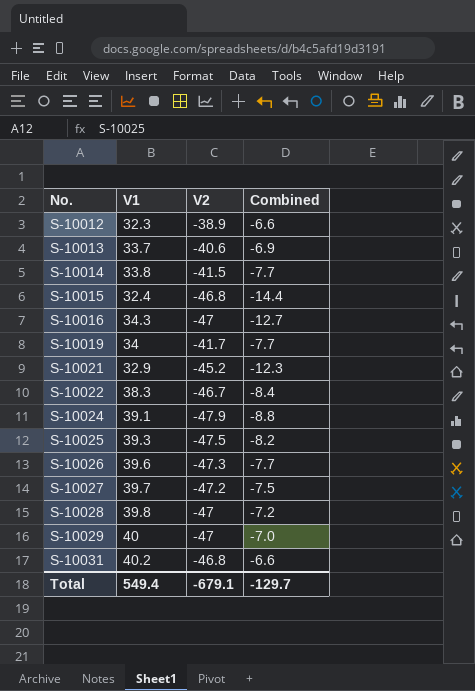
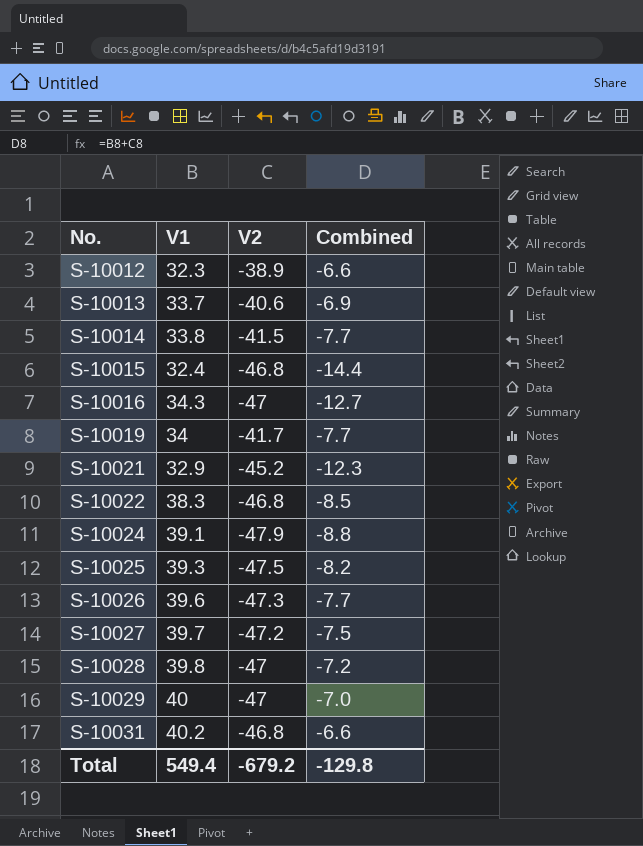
S-10022 | V2: -46.7 -> -46.8
S-10022 | Combined: -8.4 -> -8.5
Total | V2: -679.1 -> -679.2
Total | Combined: -129.7 -> -129.8

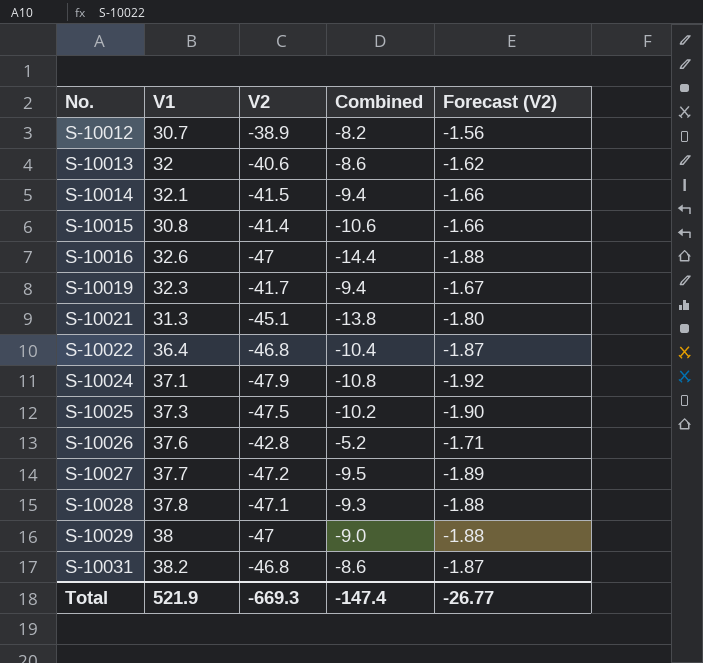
column Forecast (V2) | formula: none -> [V2] * 0.04
S-10012 | V1: 32.3 -> 30.7
S-10012 | Combined: -6.6 -> -8.2
S-10013 | V1: 33.7 -> 32
S-10013 | Combined: -6.9 -> -8.6
S-10014 | V1: 33.8 -> 32.1
S-10014 | Combined: -7.7 -> -9.4
S-10015 | V1: 32.4 -> 30.8
S-10015 | V2: -46.8 -> -41.4
S-10015 | Combined: -14.4 -> -10.6
S-10016 | V1: 34.3 -> 32.6
S-10016 | Combined: -12.7 -> -14.4
S-10019 | V1: 34 -> 32.3
S-10019 | Combined: -7.7 -> -9.4
S-10021 | V1: 32.9 -> 31.3
S-10021 | V2: -45.2 -> -45.1
S-10021 | Combined: -12.3 -> -13.8
S-10022 | V1: 38.3 -> 36.4
S-10022 | Combined: -8.5 -> -10.4
S-10024 | V1: 39.1 -> 37.1
S-10024 | Combined: -8.8 -> -10.8
S-10025 | V1: 39.3 -> 37.3
S-10025 | Combined: -8.2 -> -10.2
S-10026 | V1: 39.6 -> 37.6
S-10026 | V2: -47.3 -> -42.8
S-10026 | Combined: -7.7 -> -5.2
S-10027 | V1: 39.7 -> 37.7
S-10027 | Combined: -7.5 -> -9.5
S-10028 | V1: 39.8 -> 37.8
S-10028 | V2: -47 -> -47.1
S-10028 | Combined: -7.2 -> -9.3
S-10029 | V1: 40 -> 38
S-10029 | Combined: -7.0 -> -9.0
S-10031 | V1: 40.2 -> 38.2
S-10031 | Combined: -6.6 -> -8.6
Total | V1: 549.4 -> 521.9
Total | V2: -679.2 -> -669.3
Total | Combined: -129.8 -> -147.4

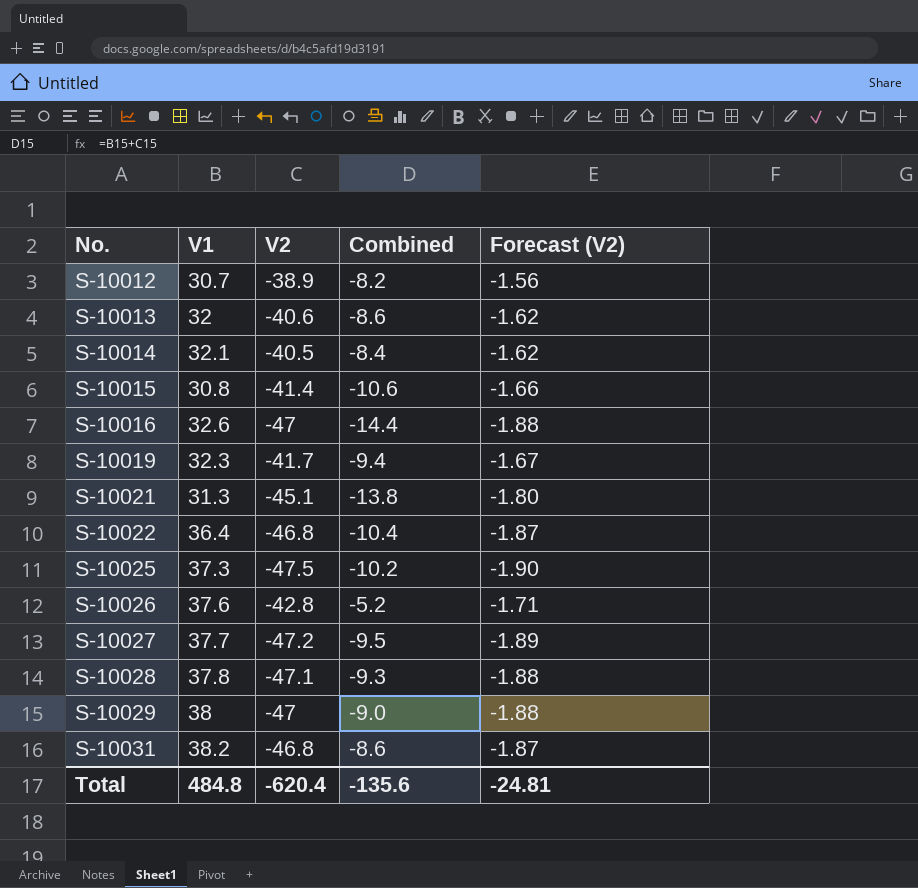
row S-10024: 37.1 | -47.9 | -10.8 | -1.92 -> none
S-10014 | V2: -41.5 -> -40.5
S-10014 | Combined: -9.4 -> -8.4
S-10014 | Forecast (V2): -1.66 -> -1.62
Total | V1: 521.9 -> 484.8
Total | V2: -669.3 -> -620.4
Total | Combined: -147.4 -> -135.6
Total | Forecast (V2): -26.77 -> -24.81

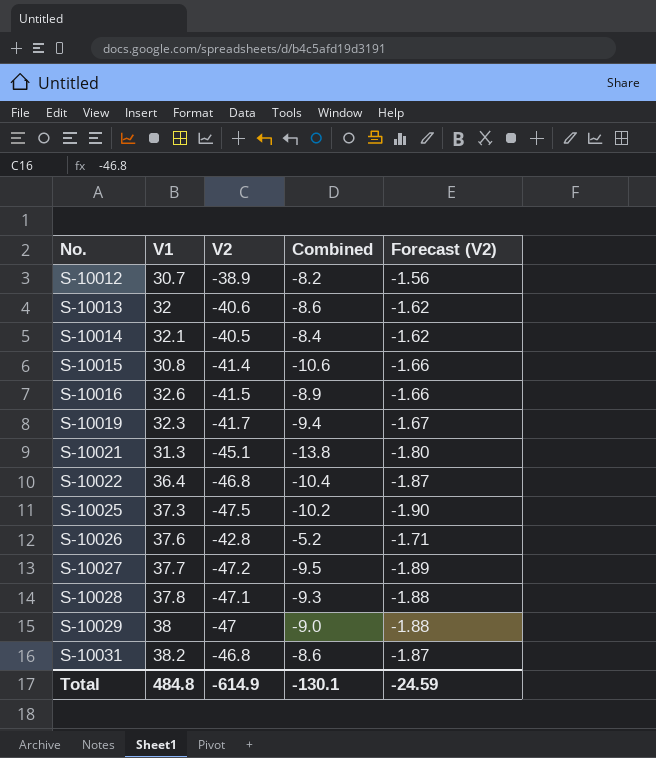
S-10016 | V2: -47 -> -41.5
S-10016 | Combined: -14.4 -> -8.9
S-10016 | Forecast (V2): -1.88 -> -1.66
Total | V2: -620.4 -> -614.9
Total | Combined: -135.6 -> -130.1
Total | Forecast (V2): -24.81 -> -24.59

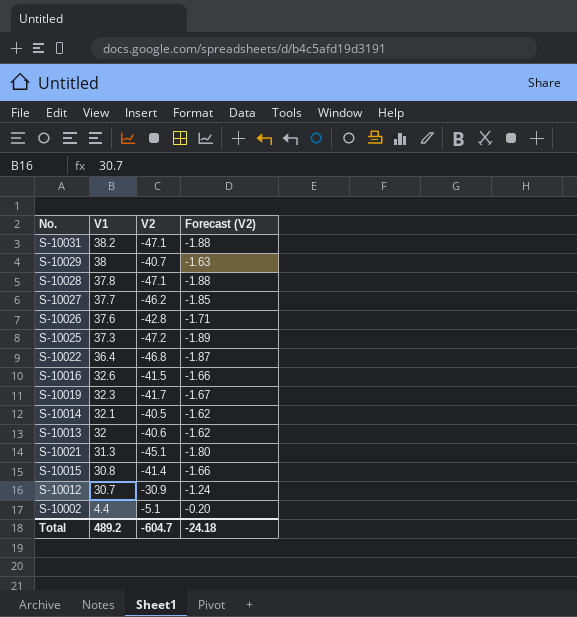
row order: No. ascending -> V1 descending
column Combined | formula: [V1] + [V2] -> none
S-10031 | V2: -46.8 -> -47.1
S-10031 | Forecast (V2): -1.87 -> -1.88
S-10029 | V2: -47 -> -40.7
S-10029 | Forecast (V2): -1.88 -> -1.63
S-10027 | V2: -47.2 -> -46.2
S-10027 | Forecast (V2): -1.89 -> -1.85
S-10025 | V2: -47.5 -> -47.2
S-10025 | Forecast (V2): -1.90 -> -1.89
S-10012 | V2: -38.9 -> -30.9
S-10012 | Forecast (V2): -1.56 -> -1.24
row S-10002: none -> 4.4 | -5.1 | -0.20
Total | V1: 484.8 -> 489.2
Total | V2: -614.9 -> -604.7
Total | Forecast (V2): -24.59 -> -24.18

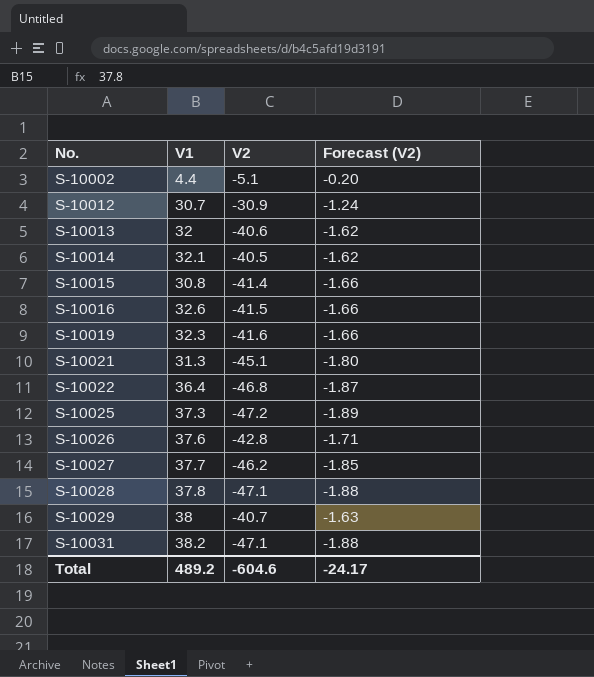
row order: V1 descending -> No. ascending
S-10019 | V2: -41.7 -> -41.6
S-10019 | Forecast (V2): -1.67 -> -1.66
Total | V2: -604.7 -> -604.6
Total | Forecast (V2): -24.18 -> -24.17

